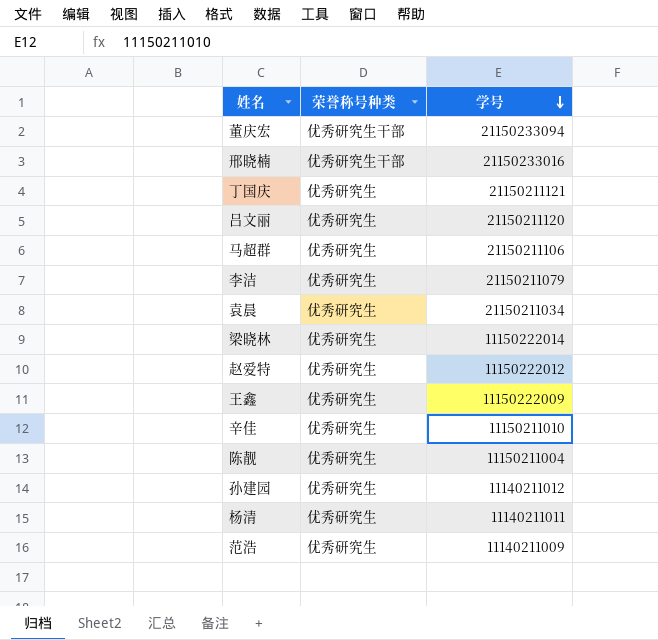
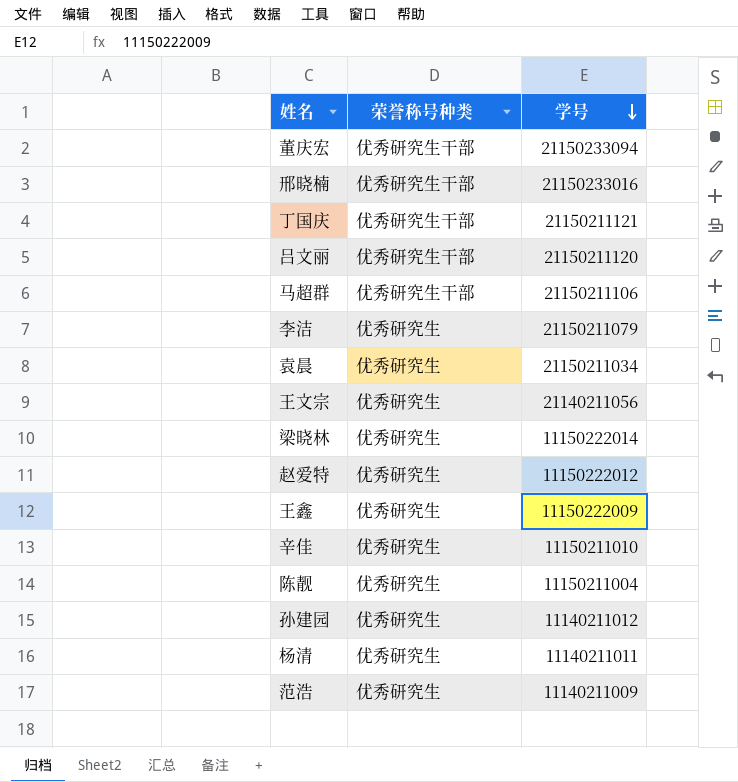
丁国庆 | 荣誉称号种类: 优秀研究生 -> 优秀研究生干部
吕文丽 | 荣誉称号种类: 优秀研究生 -> 优秀研究生干部
马超群 | 荣誉称号种类: 优秀研究生 -> 优秀研究生干部
row 王文宗: none -> 优秀研究生 | 21140211056

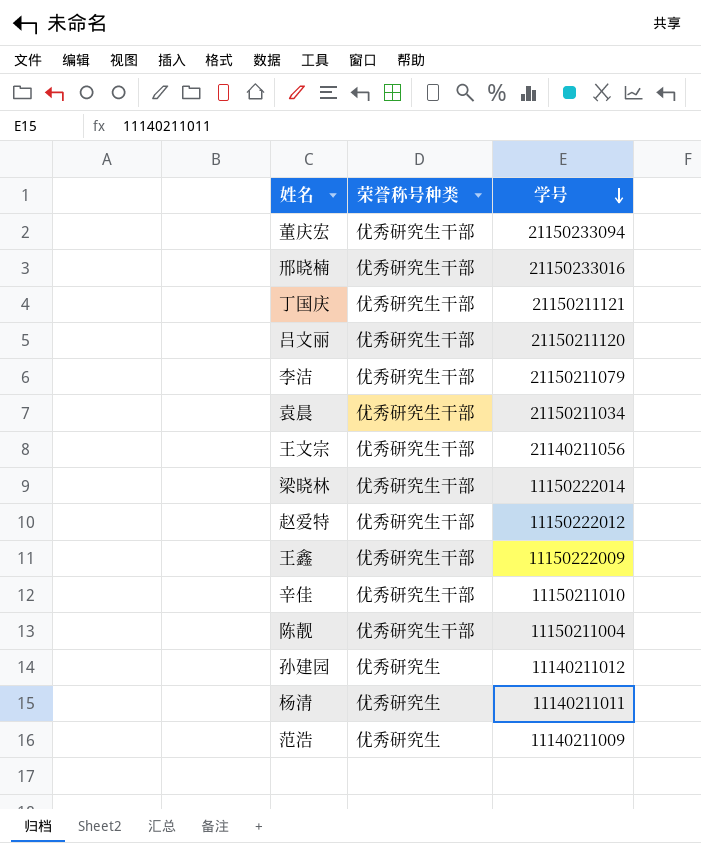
row 马超群: 优秀研究生干部 | 21150211106 -> none
李洁 | 荣誉称号种类: 优秀研究生 -> 优秀研究生干部
袁晨 | 荣誉称号种类: 优秀研究生 -> 优秀研究生干部
王文宗 | 荣誉称号种类: 优秀研究生 -> 优秀研究生干部
梁晓林 | 荣誉称号种类: 优秀研究生 -> 优秀研究生干部
赵爱特 | 荣誉称号种类: 优秀研究生 -> 优秀研究生干部
王鑫 | 荣誉称号种类: 优秀研究生 -> 优秀研究生干部
辛佳 | 荣誉称号种类: 优秀研究生 -> 优秀研究生干部
陈靓 | 荣誉称号种类: 优秀研究生 -> 优秀研究生干部

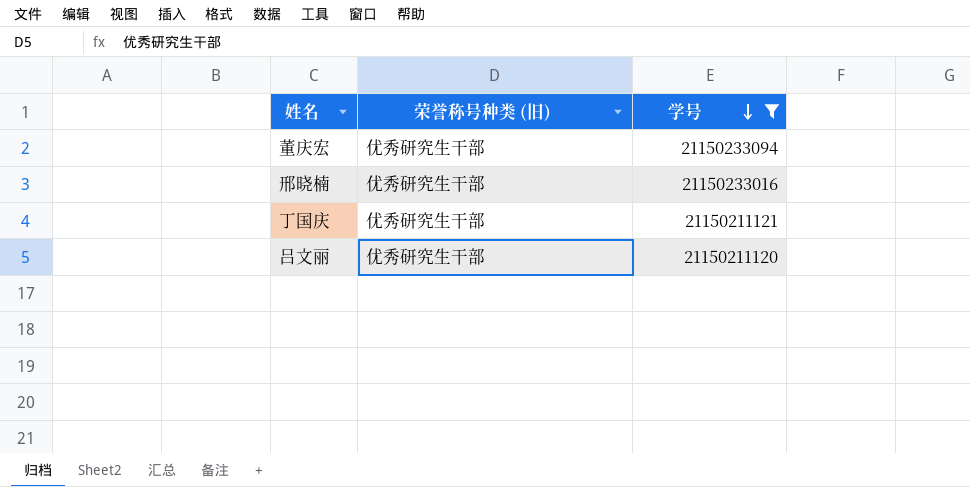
filter: none -> 学号 >= 21150211120
column name: 荣誉称号种类 -> 荣誉称号种类 (旧)

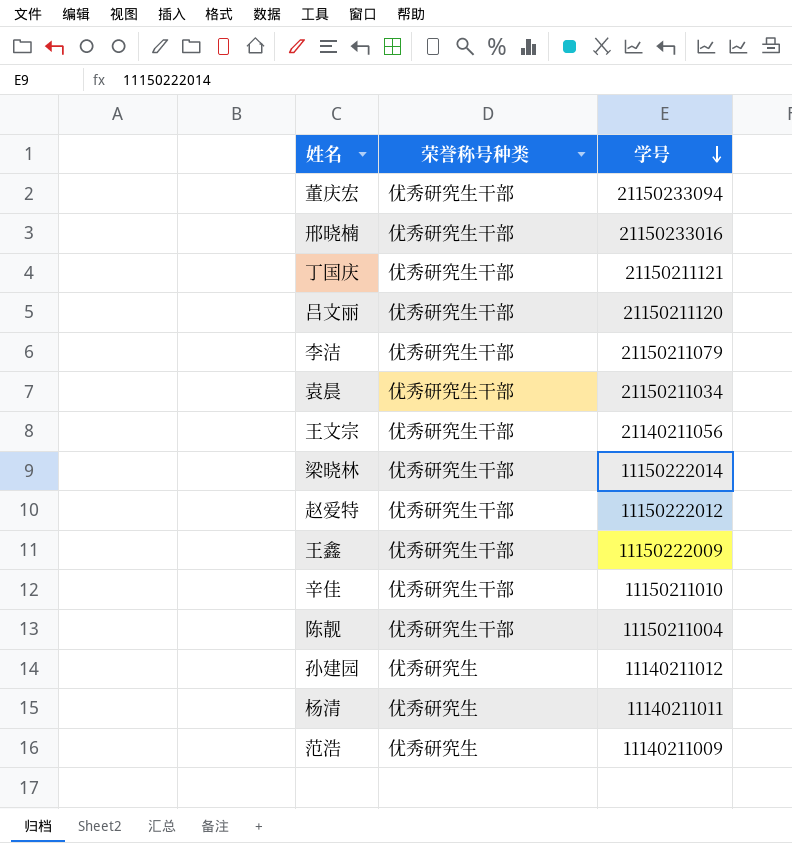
filter: 学号 >= 21150211120 -> none
column name: 荣誉称号种类 (旧) -> 荣誉称号种类

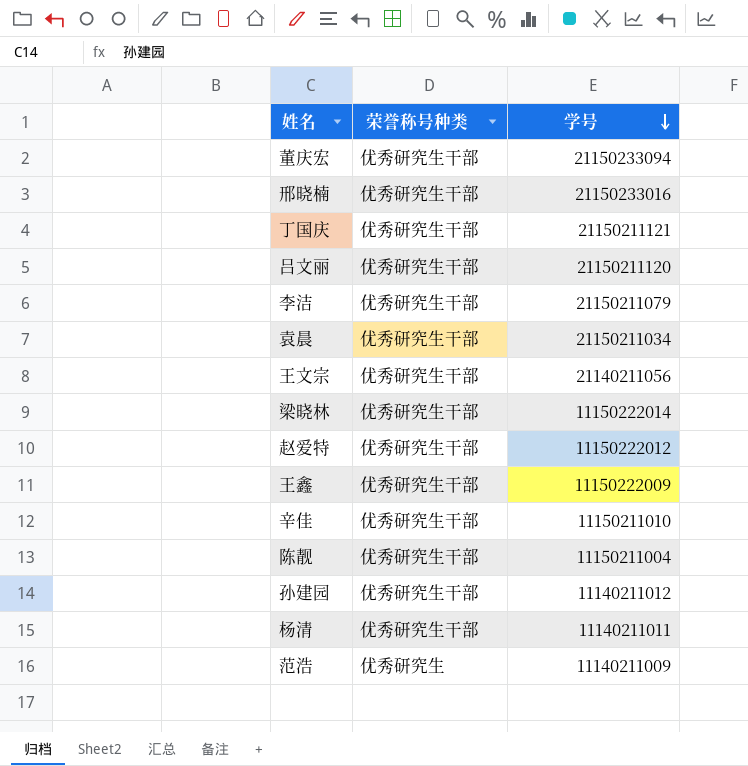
孙建园 | 荣誉称号种类: 优秀研究生 -> 优秀研究生干部
杨清 | 荣誉称号种类: 优秀研究生 -> 优秀研究生干部

